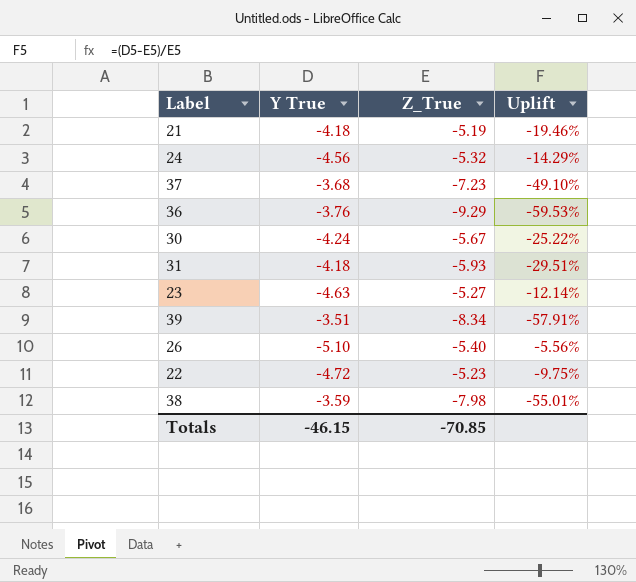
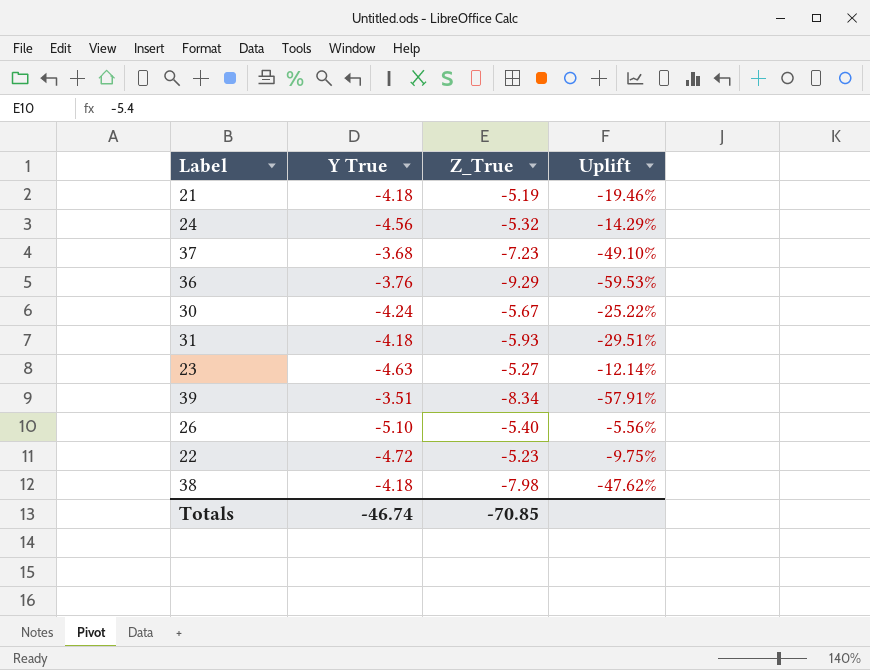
38 | Y True: -3.59 -> -4.18
38 | Uplift: -55.01% -> -47.62%
Totals | Y True: -46.15 -> -46.74

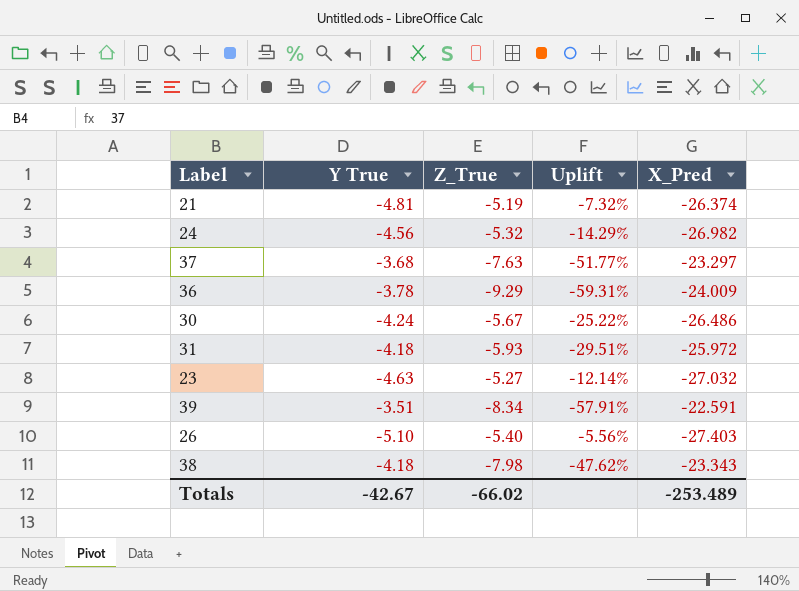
column X_Pred | position: none -> 5
row 22: -4.72 | -5.23 | -9.75% -> none
21 | Y True: -4.18 -> -4.81
21 | Uplift: -19.46% -> -7.32%
37 | Z_True: -7.23 -> -7.63
37 | Uplift: -49.10% -> -51.77%
36 | Y True: -3.76 -> -3.78
36 | Uplift: -59.53% -> -59.31%
Totals | Y True: -46.74 -> -42.67
Totals | Z_True: -70.85 -> -66.02

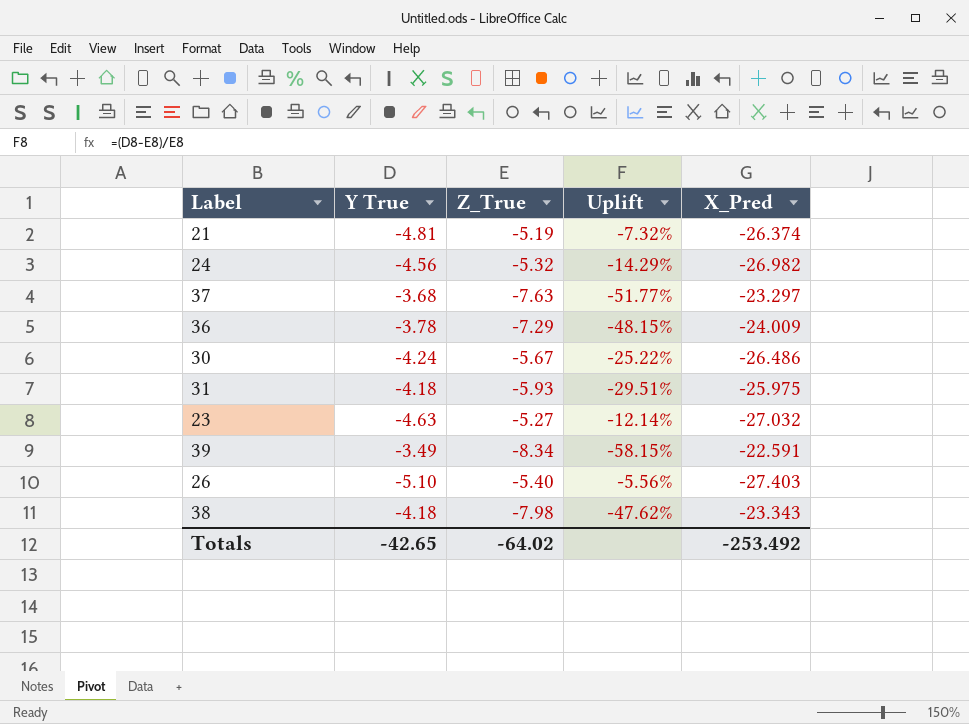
36 | Z_True: -9.29 -> -7.29
36 | Uplift: -59.31% -> -48.15%
31 | X_Pred: -25.972 -> -25.975
39 | Y True: -3.51 -> -3.49
39 | Uplift: -57.91% -> -58.15%
Totals | Y True: -42.67 -> -42.65
Totals | Z_True: -66.02 -> -64.02
Totals | X_Pred: -253.489 -> -253.492

